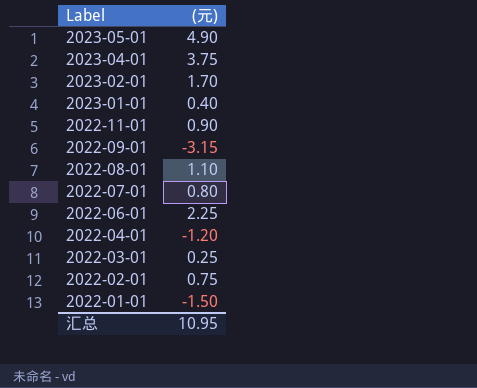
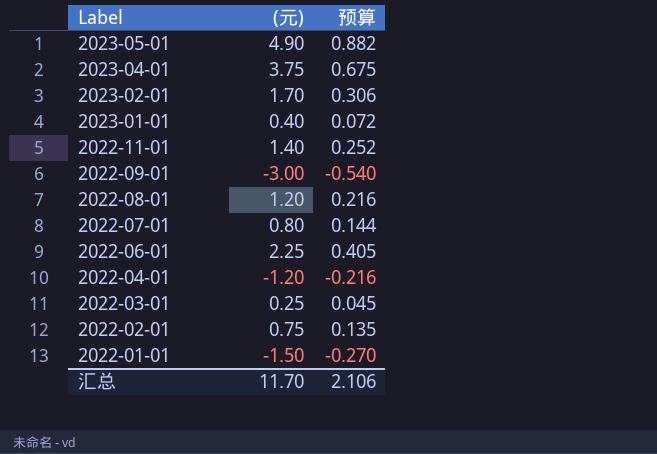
column 预算 | formula: none -> [(元)] * 0.18
2022-11-01 | (元): 0.90 -> 1.40
2022-09-01 | (元): -3.15 -> -3.00
2022-08-01 | (元): 1.10 -> 1.20
汇总 | (元): 10.95 -> 11.70

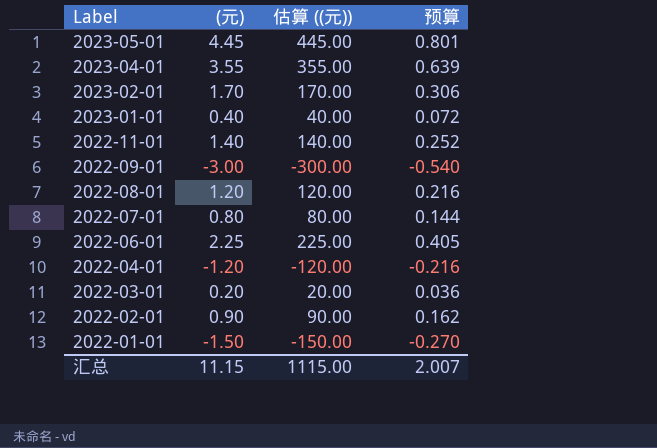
column 估算 ((元)) | formula: none -> [(元)] * 100
2023-05-01 | (元): 4.90 -> 4.45
2023-05-01 | 预算: 0.882 -> 0.801
2023-04-01 | (元): 3.75 -> 3.55
2023-04-01 | 预算: 0.675 -> 0.639
2022-03-01 | (元): 0.25 -> 0.20
2022-03-01 | 预算: 0.045 -> 0.036
2022-02-01 | (元): 0.75 -> 0.90
2022-02-01 | 预算: 0.135 -> 0.162
汇总 | (元): 11.70 -> 11.15
汇总 | 预算: 2.106 -> 2.007

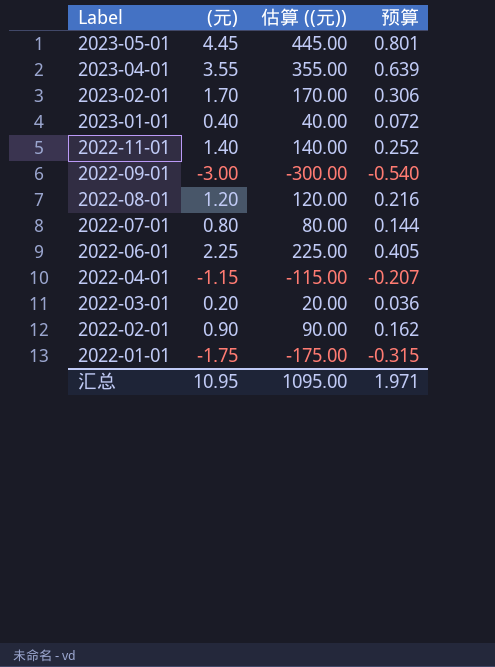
2022-04-01 | (元): -1.20 -> -1.15
2022-04-01 | 估算 ((元)): -120.00 -> -115.00
2022-04-01 | 预算: -0.216 -> -0.207
2022-01-01 | (元): -1.50 -> -1.75
2022-01-01 | 估算 ((元)): -150.00 -> -175.00
2022-01-01 | 预算: -0.270 -> -0.315
汇总 | (元): 11.15 -> 10.95
汇总 | 估算 ((元)): 1115.00 -> 1095.00
汇总 | 预算: 2.007 -> 1.971

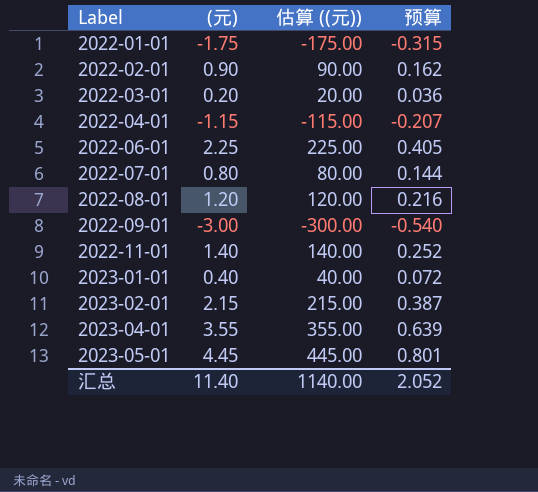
row order: Label descending -> Label ascending
2023-02-01 | (元): 1.70 -> 2.15
2023-02-01 | 估算 ((元)): 170.00 -> 215.00
2023-02-01 | 预算: 0.306 -> 0.387
汇总 | (元): 10.95 -> 11.40
汇总 | 估算 ((元)): 1095.00 -> 1140.00
汇总 | 预算: 1.971 -> 2.052

